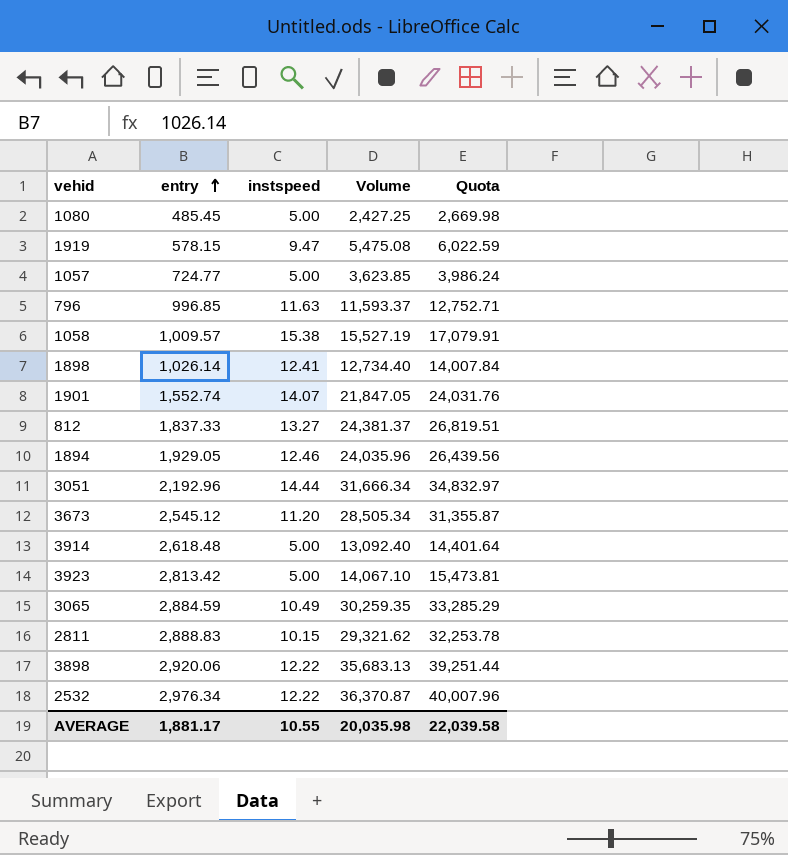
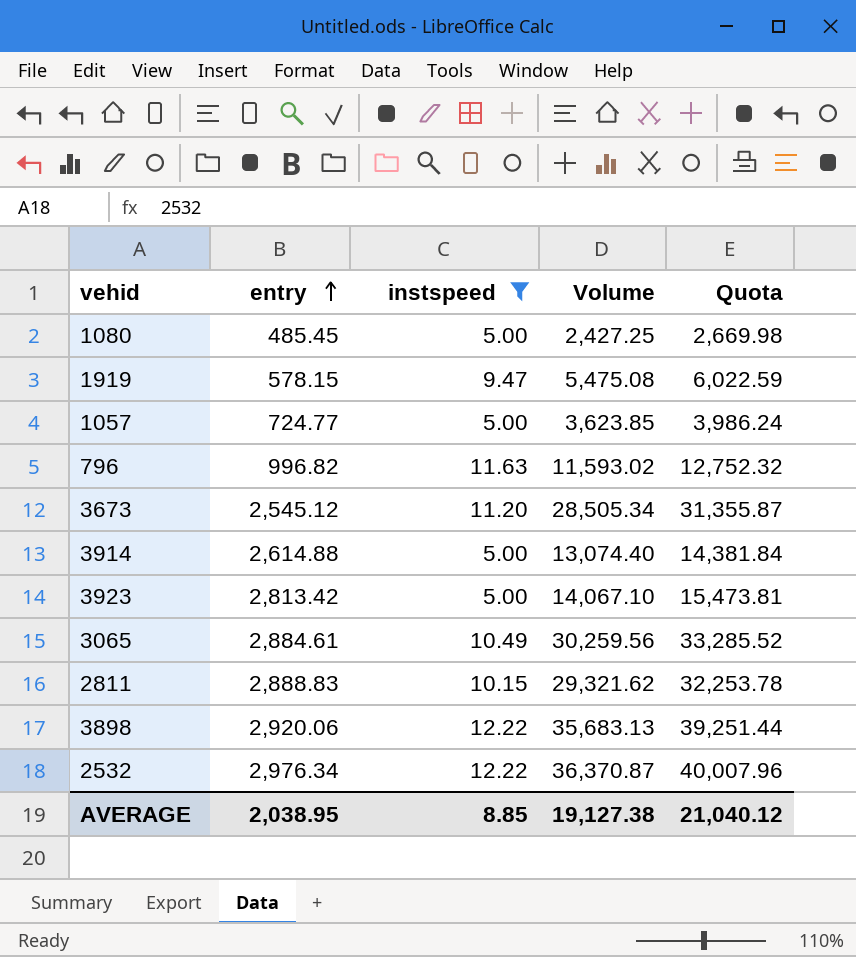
filter: none -> instspeed <= 12.22
796 | entry: 996.85 -> 996.82
796 | Volume: 11,593.37 -> 11,593.02
796 | Quota: 12,752.71 -> 12,752.32
3914 | entry: 2,618.48 -> 2,614.88
3914 | Volume: 13,092.40 -> 13,074.40
3914 | Quota: 14,401.64 -> 14,381.84
3065 | entry: 2,884.59 -> 2,884.61
3065 | Volume: 30,259.35 -> 30,259.56
3065 | Quota: 33,285.29 -> 33,285.52
AVERAGE | entry: 1,881.17 -> 2,038.95
AVERAGE | instspeed: 10.55 -> 8.85
AVERAGE | Volume: 20,035.98 -> 19,127.38
AVERAGE | Quota: 22,039.58 -> 21,040.12

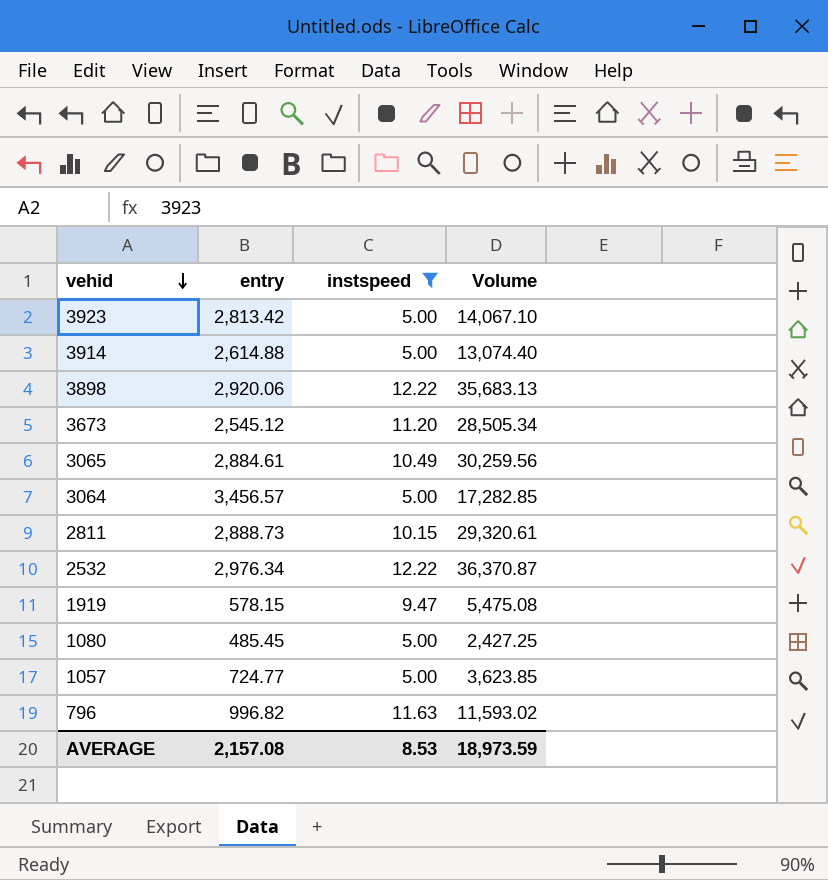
row order: entry ascending -> vehid descending
column Quota | formula: [Volume] * 1.1 -> none
row 3064: none -> 3,456.57 | 5.00 | 17,282.85
2811 | entry: 2,888.83 -> 2,888.73
2811 | Volume: 29,321.62 -> 29,320.61
AVERAGE | entry: 2,038.95 -> 2,157.08
AVERAGE | instspeed: 8.85 -> 8.53
AVERAGE | Volume: 19,127.38 -> 18,973.59

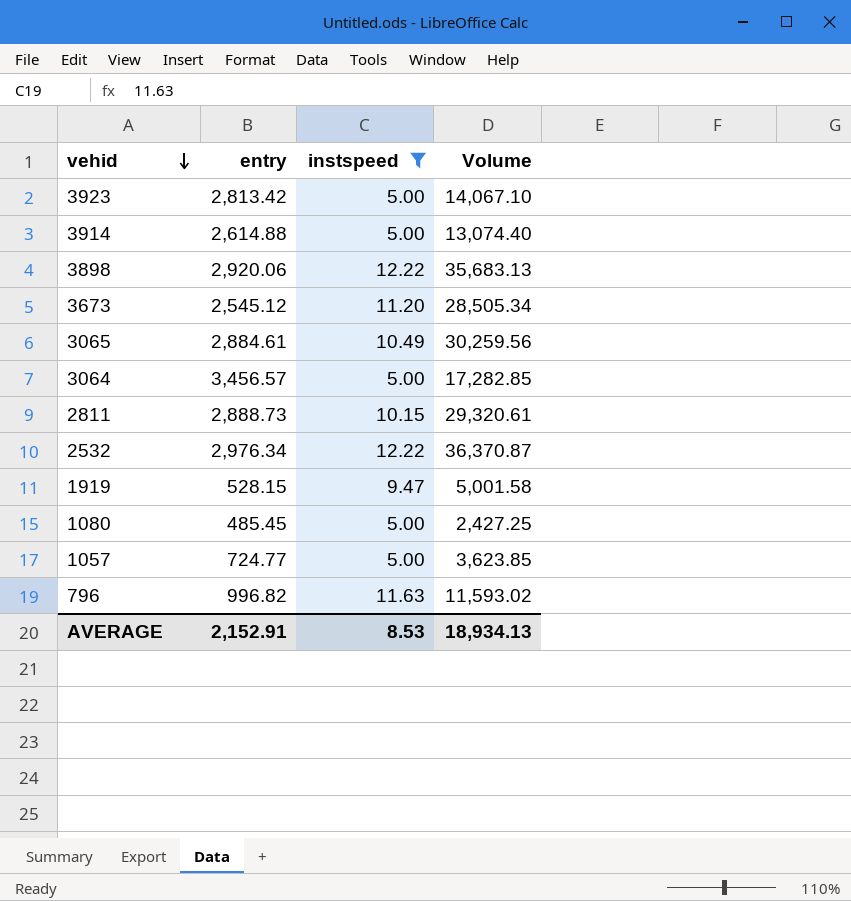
1919 | entry: 578.15 -> 528.15
1919 | Volume: 5,475.08 -> 5,001.58
AVERAGE | entry: 2,157.08 -> 2,152.91
AVERAGE | Volume: 18,973.59 -> 18,934.13

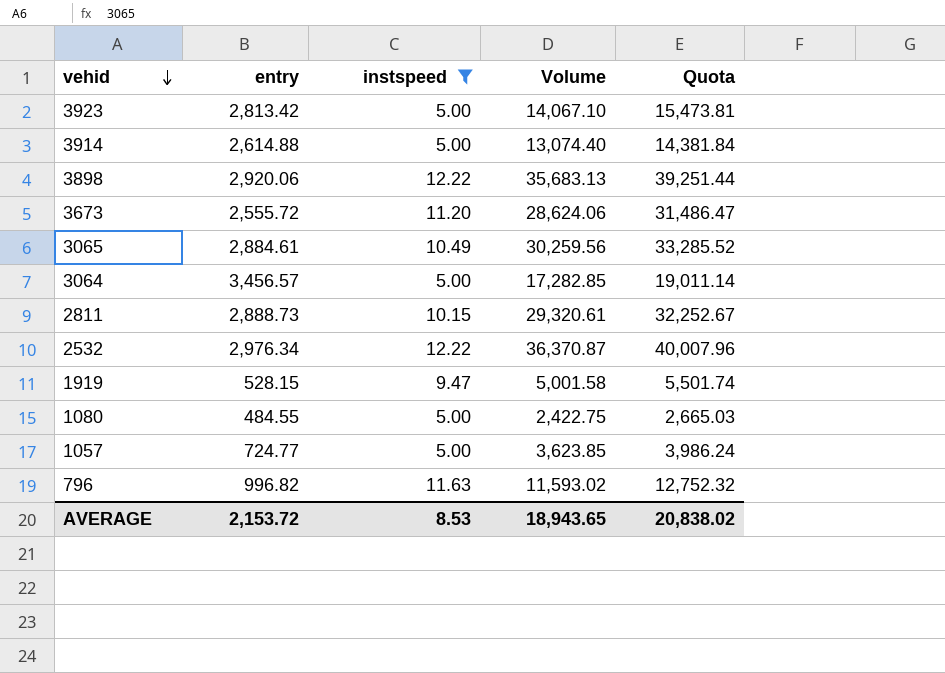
column Quota | formula: none -> [Volume] * 1.1
3673 | entry: 2,545.12 -> 2,555.72
3673 | Volume: 28,505.34 -> 28,624.06
1080 | entry: 485.45 -> 484.55
1080 | Volume: 2,427.25 -> 2,422.75
AVERAGE | entry: 2,152.91 -> 2,153.72
AVERAGE | Volume: 18,934.13 -> 18,943.65

